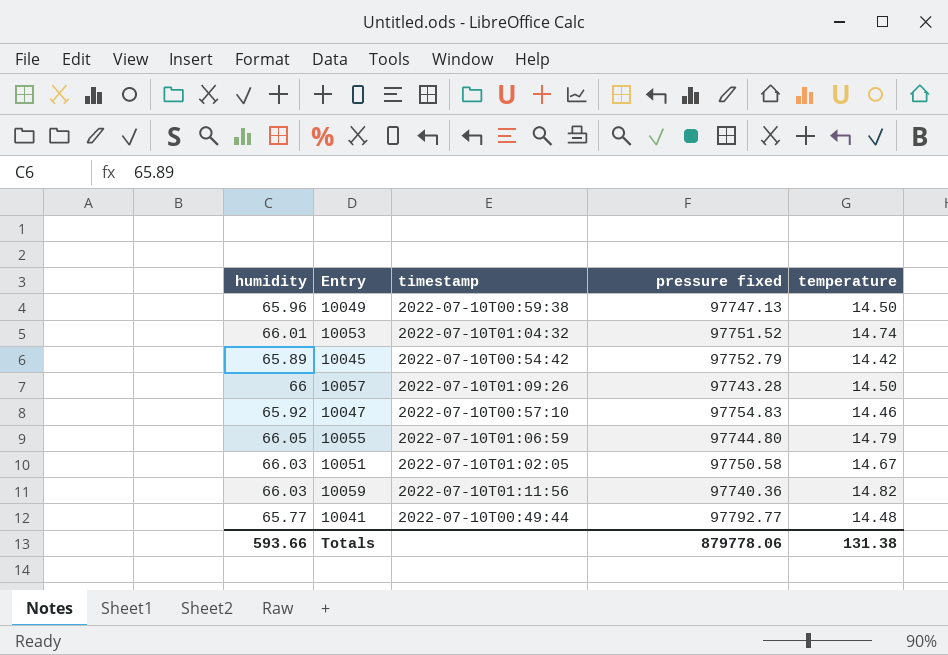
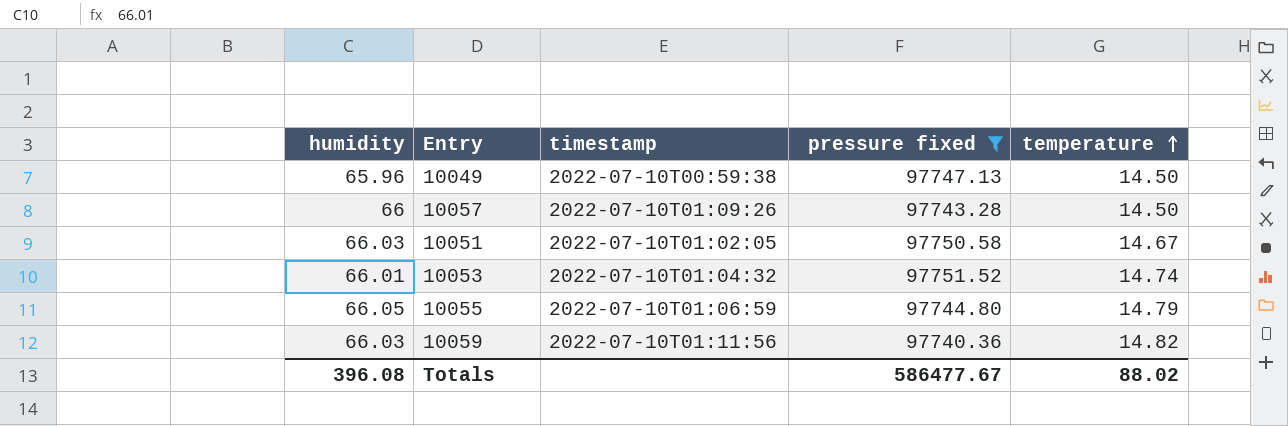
filter: none -> pressure fixed <= 97751.52
row order: none -> temperature ascending
Totals | humidity: 593.66 -> 396.08
Totals | pressure fixed: 879778.06 -> 586477.67
Totals | temperature: 131.38 -> 88.02

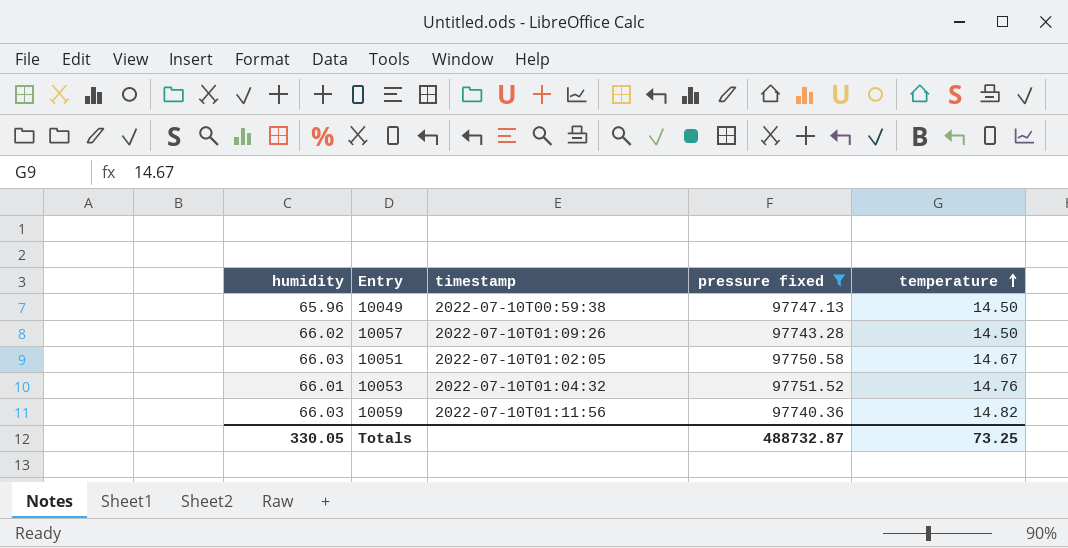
row 10055: 66.05 | 2022-07-10T01:06:59 | 97744.80 | 14.79 -> none
10057 | humidity: 66 -> 66.02
10053 | temperature: 14.74 -> 14.76
Totals | humidity: 396.08 -> 330.05
Totals | pressure fixed: 586477.67 -> 488732.87
Totals | temperature: 88.02 -> 73.25

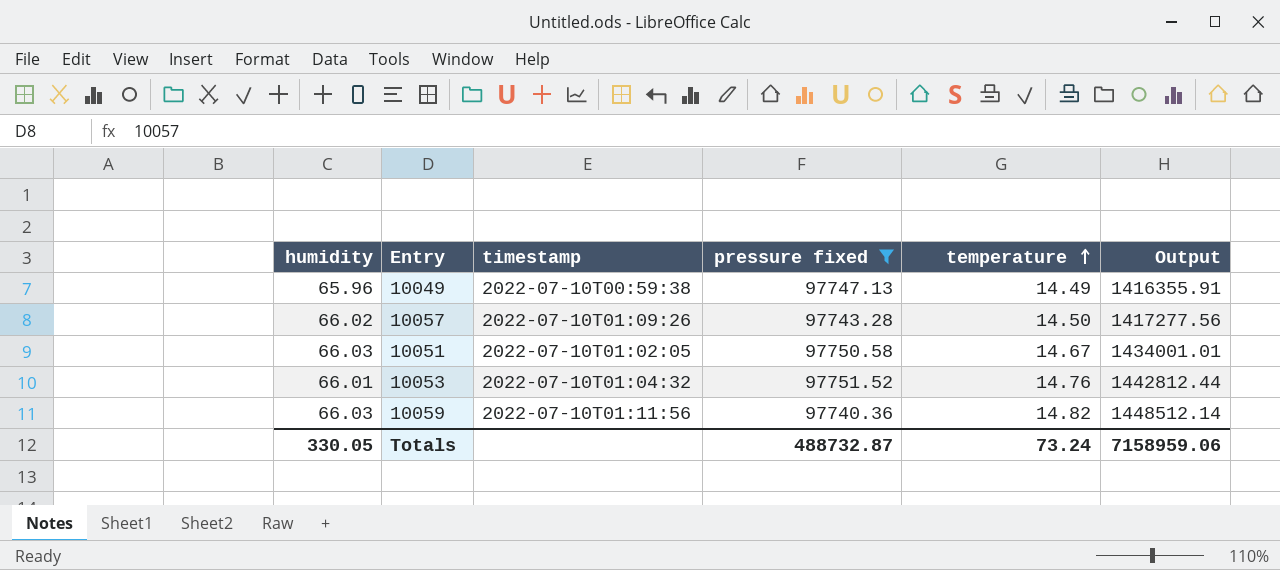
column Output | formula: none -> [pressure fixed] * [temperature]
10049 | temperature: 14.50 -> 14.49
Totals | temperature: 73.25 -> 73.24

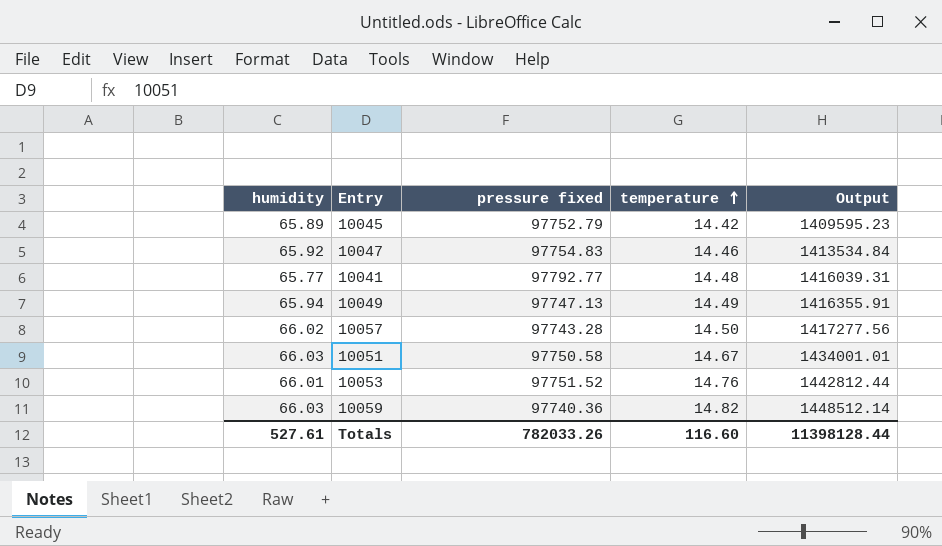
filter: pressure fixed <= 97751.52 -> none
column timestamp | position: 3 -> none
10049 | humidity: 65.96 -> 65.94
Totals | humidity: 330.05 -> 527.61
Totals | pressure fixed: 488732.87 -> 782033.26
Totals | temperature: 73.24 -> 116.60
Totals | Output: 7158959.06 -> 11398128.44

